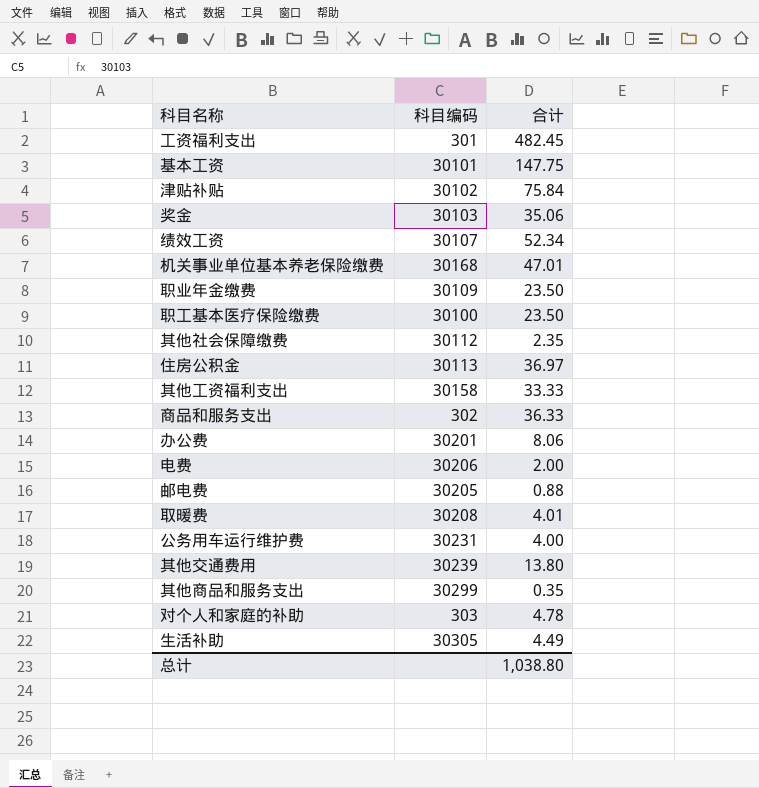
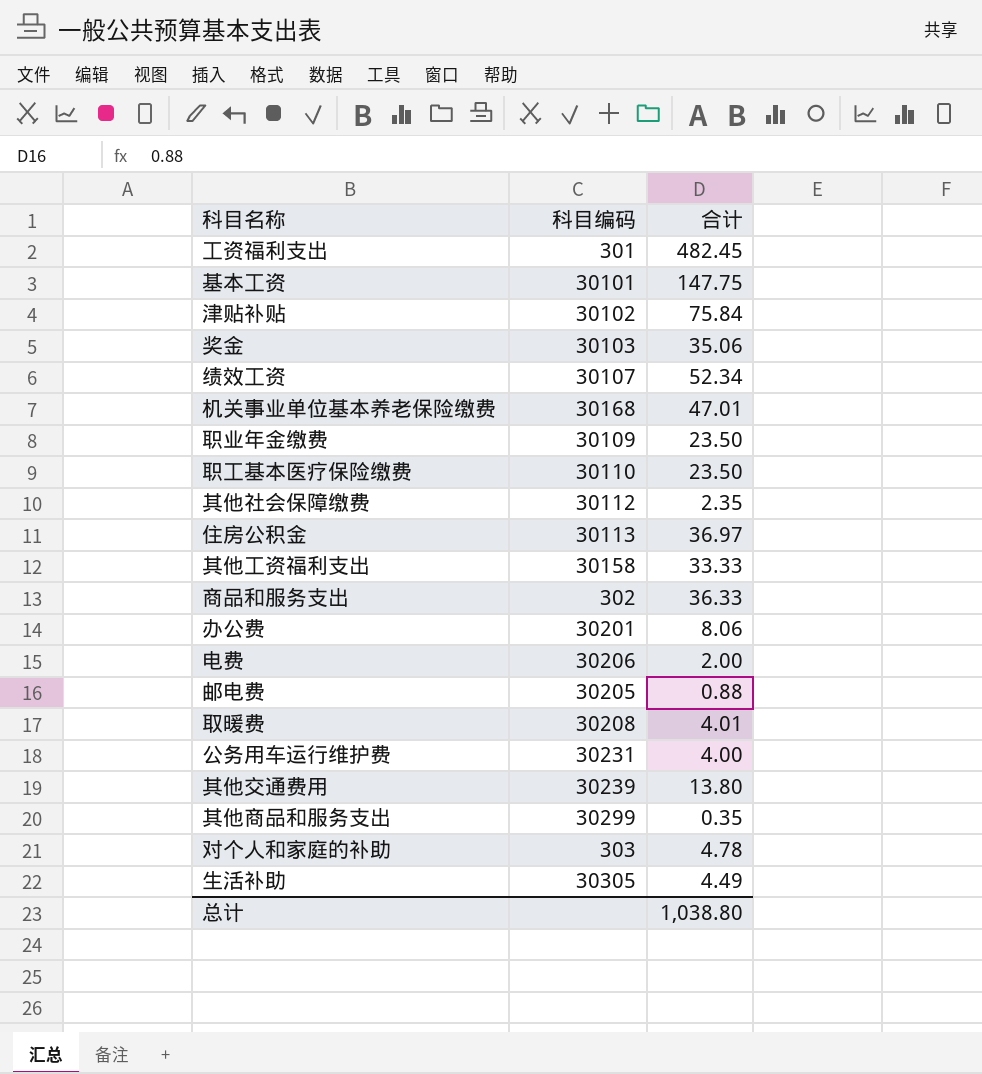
职工基本医疗保险缴费 | 科目编码: 30100 -> 30110

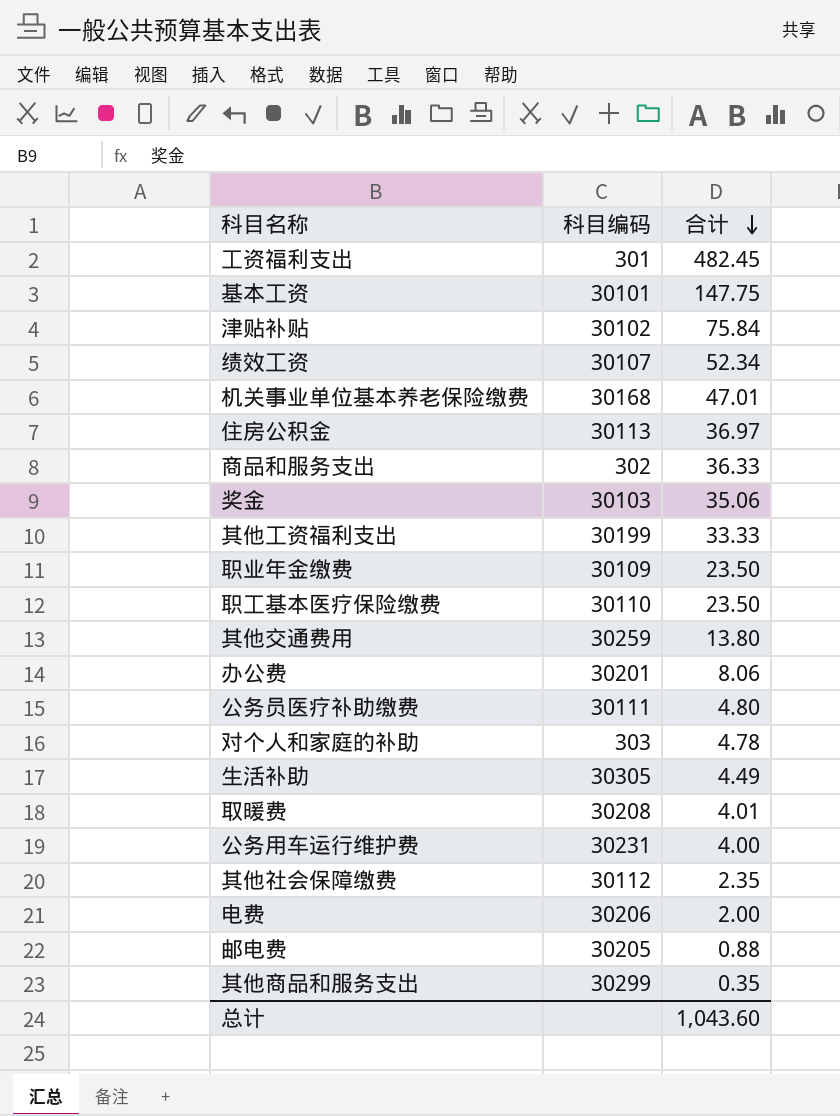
row order: none -> 合计 descending
其他工资福利支出 | 科目编码: 30158 -> 30199
其他交通费用 | 科目编码: 30239 -> 30259
row 公务员医疗补助缴费: none -> 30111 | 4.80
总计 | 合计: 1,038.80 -> 1,043.60

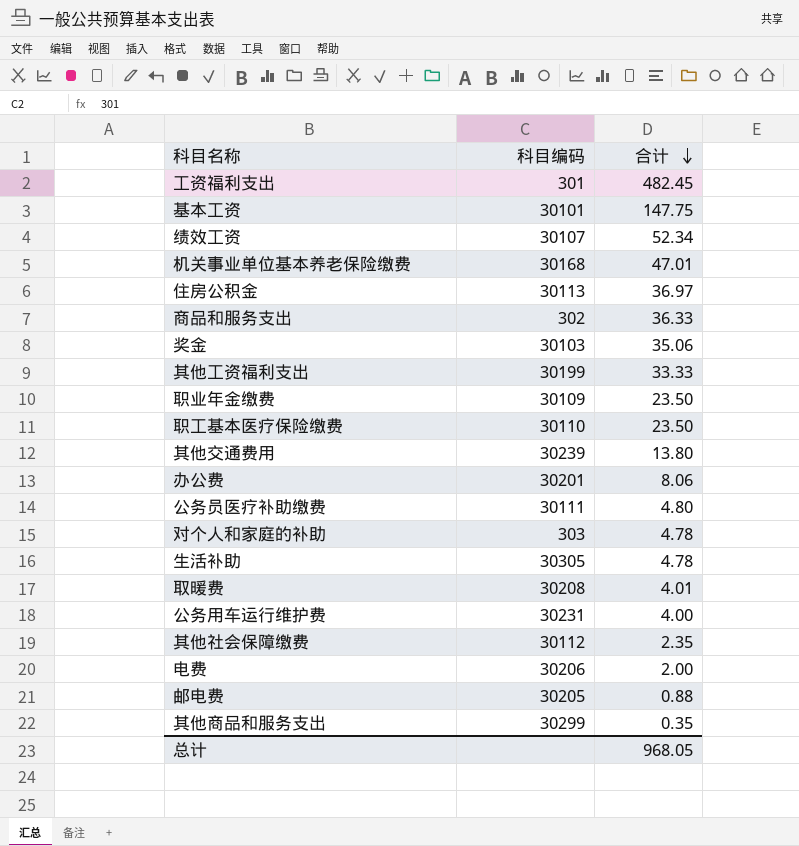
row 津贴补贴: 30102 | 75.84 -> none
其他交通费用 | 科目编码: 30259 -> 30239
生活补助 | 合计: 4.49 -> 4.78
总计 | 合计: 1,043.60 -> 968.05

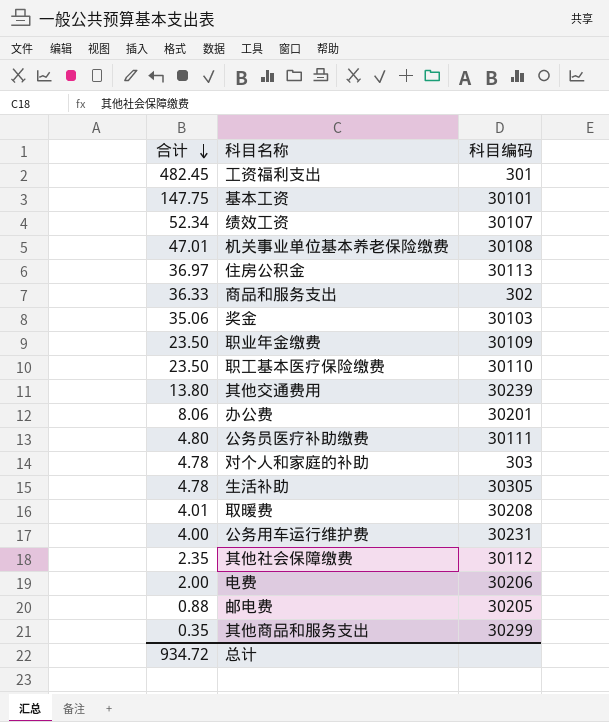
column 合计 | position: 3 -> 1
row 其他工资福利支出: 30199 | 33.33 -> none
机关事业单位基本养老保险缴费 | 科目编码: 30168 -> 30108
总计 | 合计: 968.05 -> 934.72

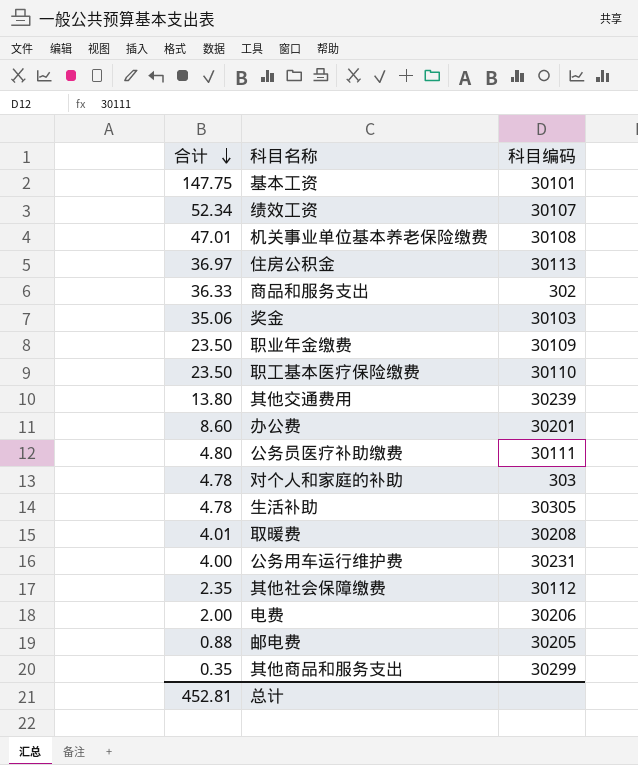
row 工资福利支出: 482.45 | 301 -> none
办公费 | 合计: 8.06 -> 8.60
总计 | 合计: 934.72 -> 452.81

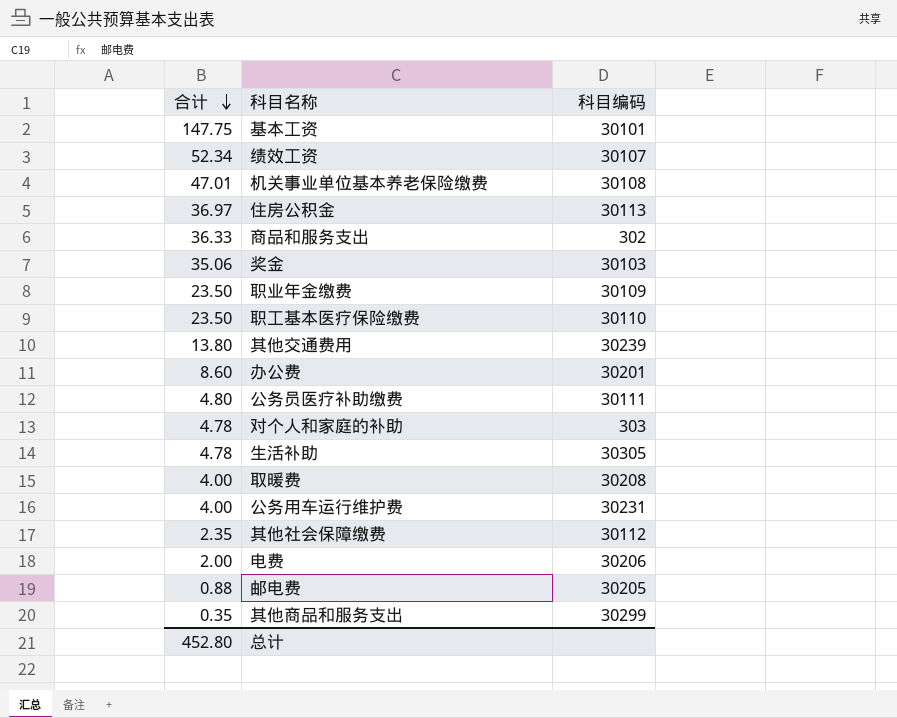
取暖费 | 合计: 4.01 -> 4.00
总计 | 合计: 452.81 -> 452.80

